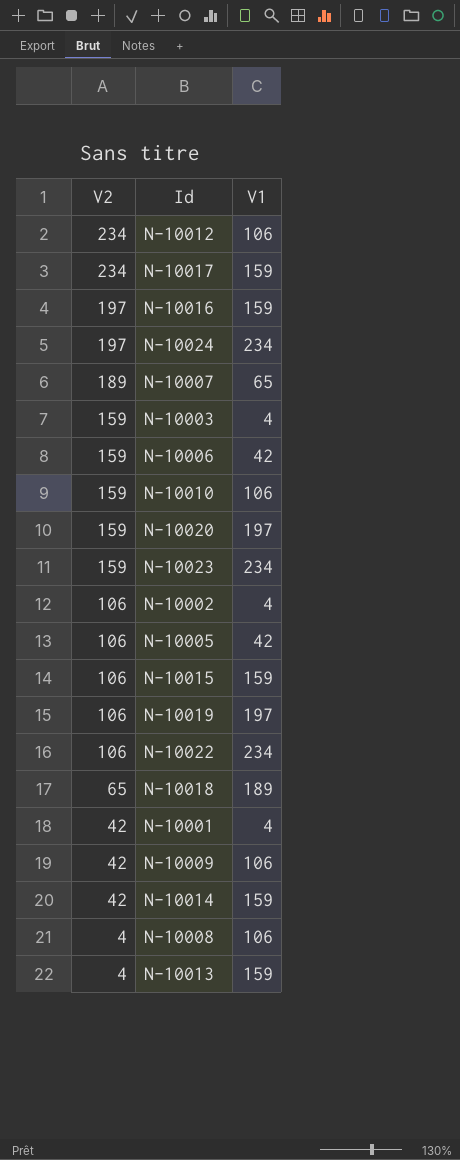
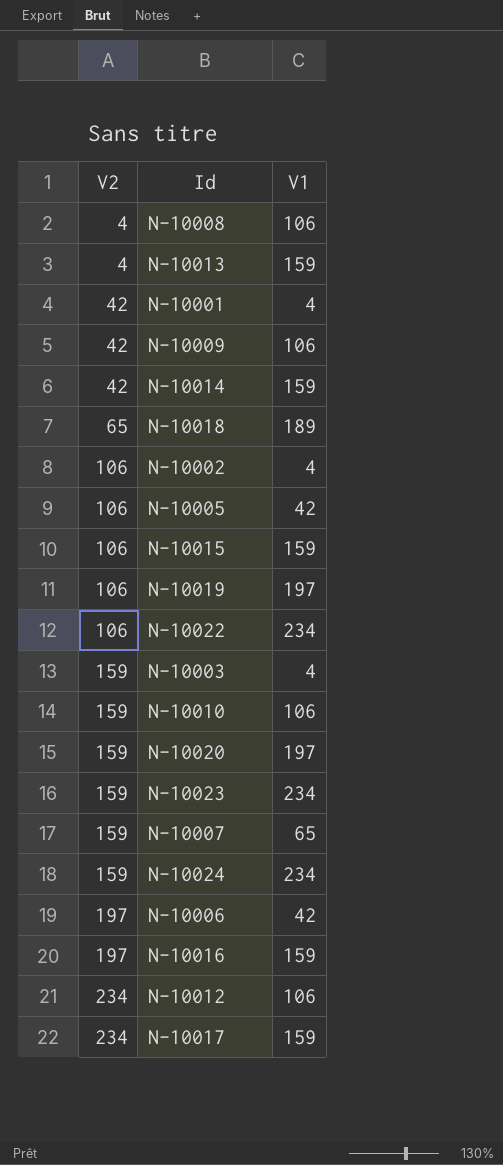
row order: V2 descending -> V2 ascending
N-10007 | V2: 189 -> 159
N-10024 | V2: 197 -> 159
N-10006 | V2: 159 -> 197

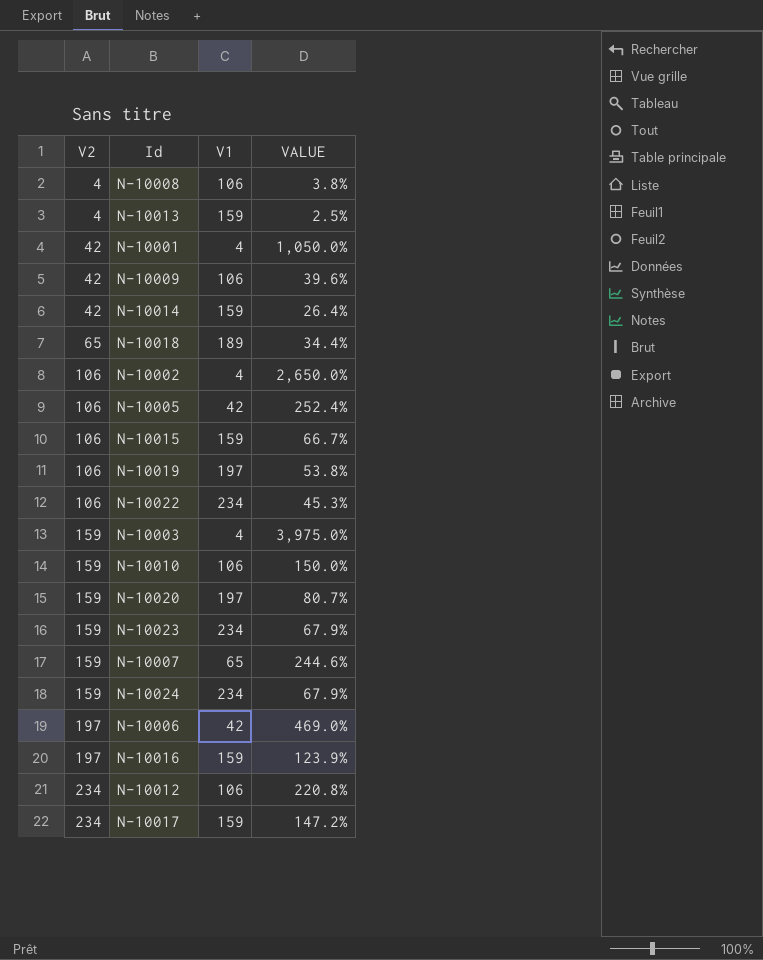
column VALUE | formula: none -> [V2] / [V1]

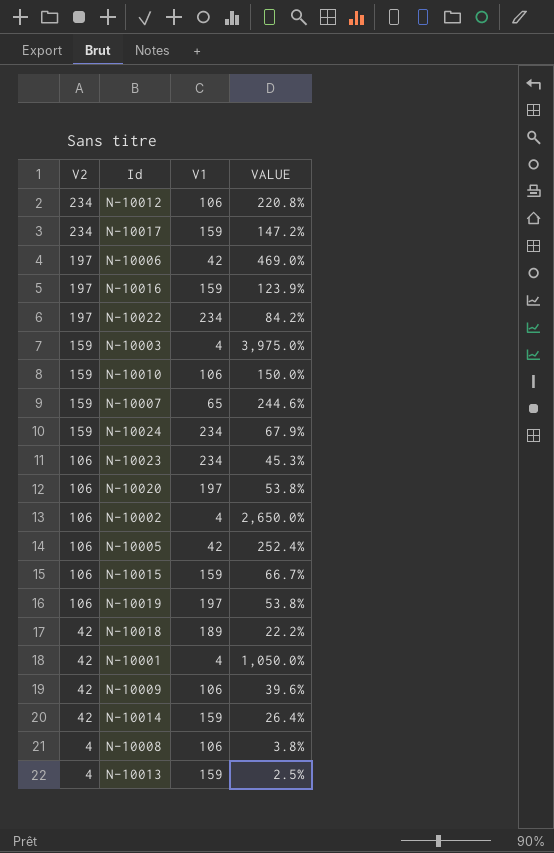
row order: V2 ascending -> V2 descending
N-10022 | V2: 106 -> 197
N-10022 | VALUE: 45.3% -> 84.2%
N-10023 | V2: 159 -> 106
N-10023 | VALUE: 67.9% -> 45.3%
N-10020 | V2: 159 -> 106
N-10020 | VALUE: 80.7% -> 53.8%
N-10018 | V2: 65 -> 42
N-10018 | VALUE: 34.4% -> 22.2%

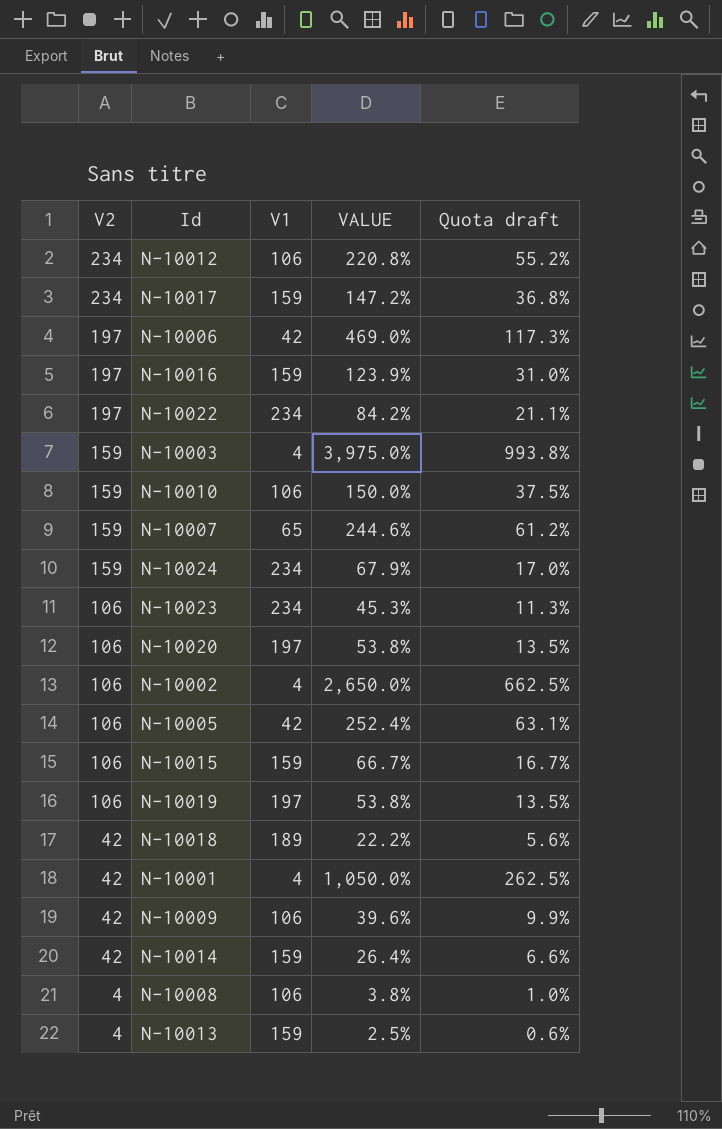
column Quota draft | formula: none -> [VALUE] * 0.25

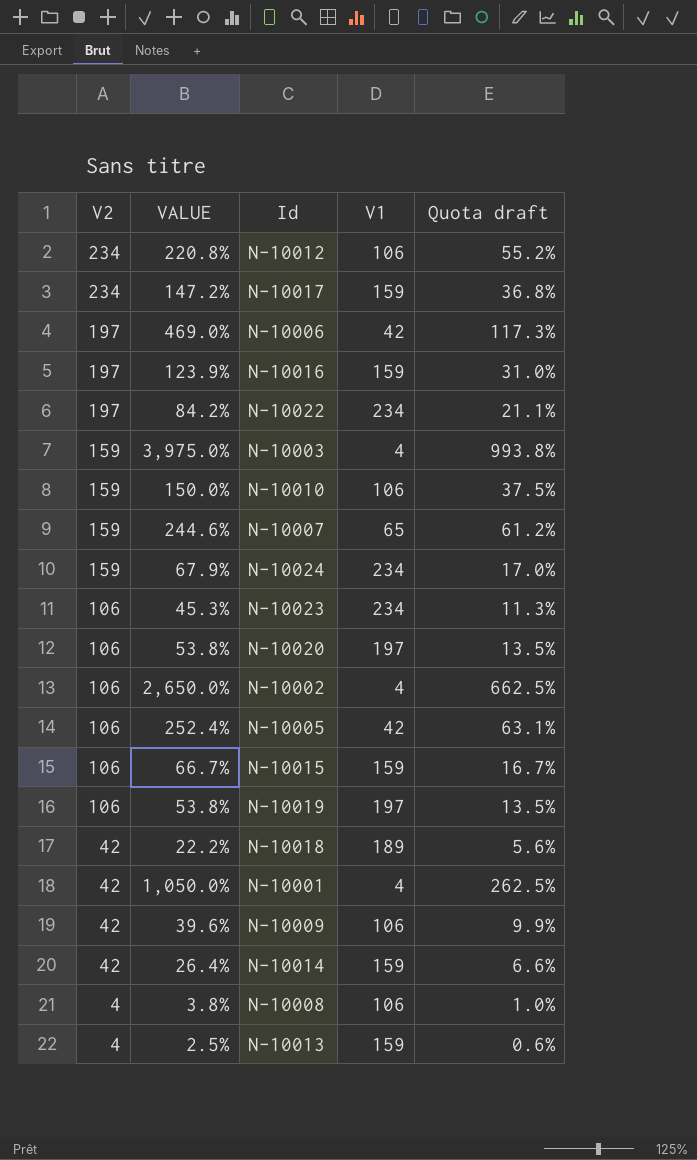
column VALUE | position: 4 -> 2

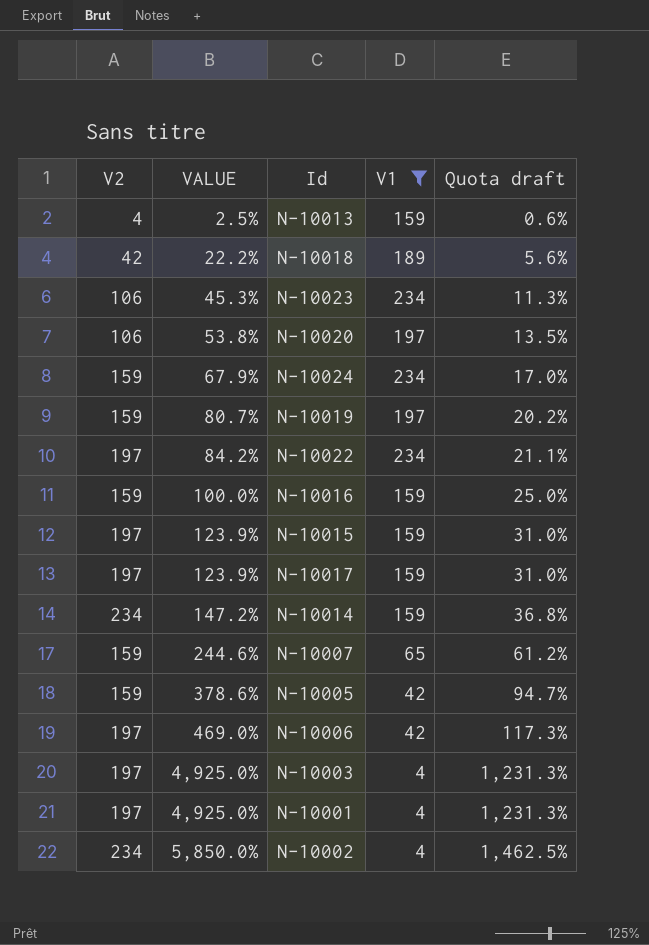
filter: none -> V1 != 106
row order: V2 descending -> VALUE ascending
N-10019 | V2: 106 -> 159
N-10019 | VALUE: 53.8% -> 80.7%
N-10019 | Quota draft: 13.5% -> 20.2%
N-10016 | V2: 197 -> 159
N-10016 | VALUE: 123.9% -> 100.0%
N-10016 | Quota draft: 31.0% -> 25.0%
N-10015 | V2: 106 -> 197
N-10015 | VALUE: 66.7% -> 123.9%
N-10015 | Quota draft: 16.7% -> 31.0%
N-10017 | V2: 234 -> 197
N-10017 | VALUE: 147.2% -> 123.9%
N-10017 | Quota draft: 36.8% -> 31.0%
N-10014 | V2: 42 -> 234
N-10014 | VALUE: 26.4% -> 147.2%
N-10014 | Quota draft: 6.6% -> 36.8%
N-10005 | V2: 106 -> 159
N-10005 | VALUE: 252.4% -> 378.6%
N-10005 | Quota draft: 63.1% -> 94.7%
N-10003 | V2: 159 -> 197
N-10003 | VALUE: 3,975.0% -> 4,925.0%
N-10003 | Quota draft: 993.8% -> 1,231.3%
N-10001 | V2: 42 -> 197
N-10001 | VALUE: 1,050.0% -> 4,925.0%
N-10001 | Quota draft: 262.5% -> 1,231.3%
N-10002 | V2: 106 -> 234
N-10002 | VALUE: 2,650.0% -> 5,850.0%
N-10002 | Quota draft: 662.5% -> 1,462.5%

